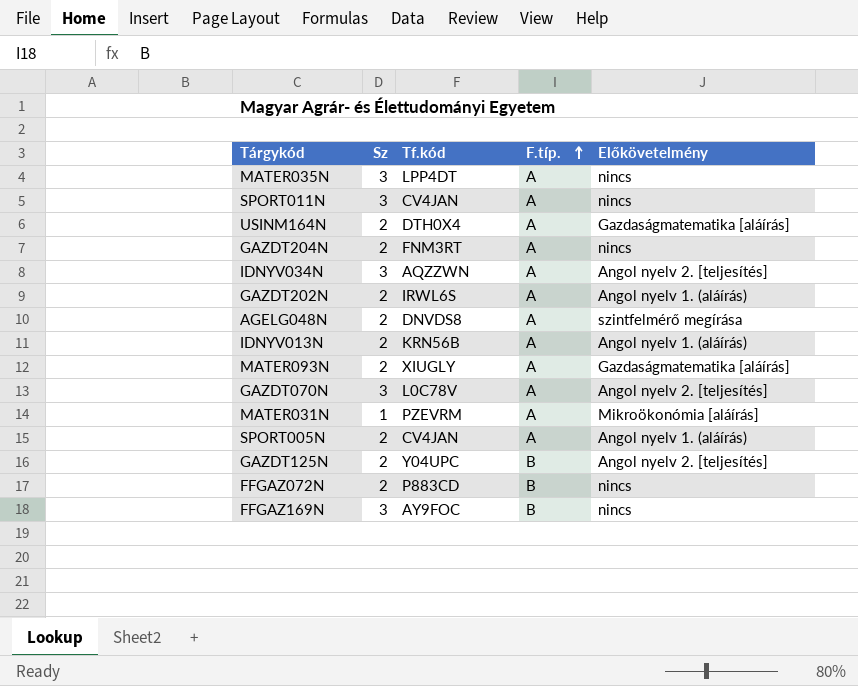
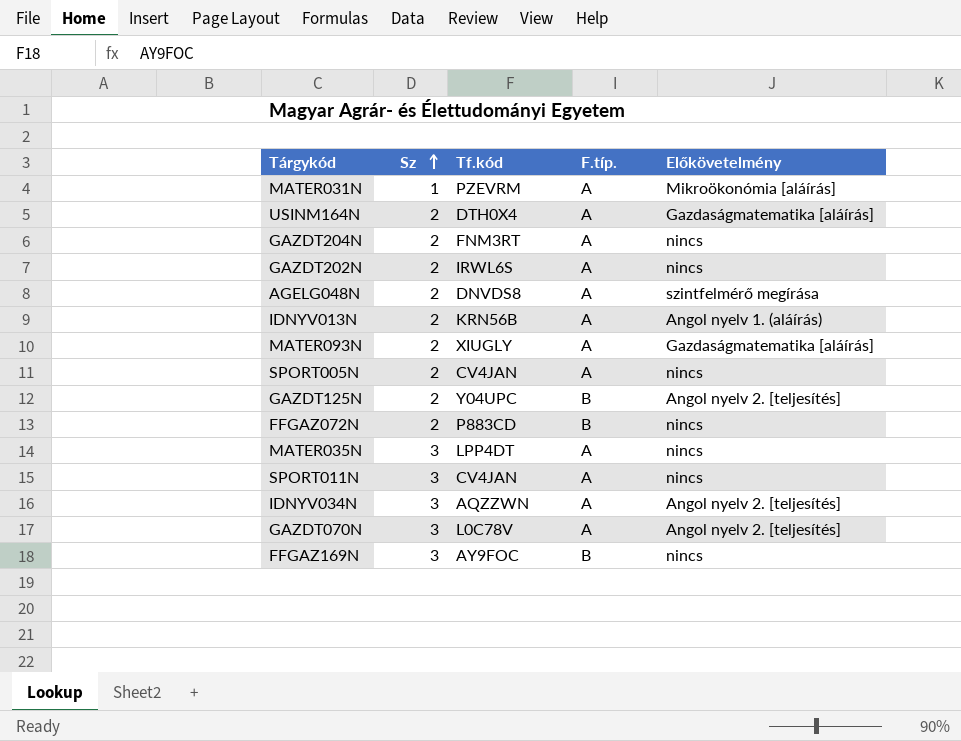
row order: F.típ. ascending -> Sz ascending
GAZDT202N | Előkövetelmény: Angol nyelv 1. (aláírás) -> nincs
SPORT005N | Előkövetelmény: Angol nyelv 1. (aláírás) -> nincs

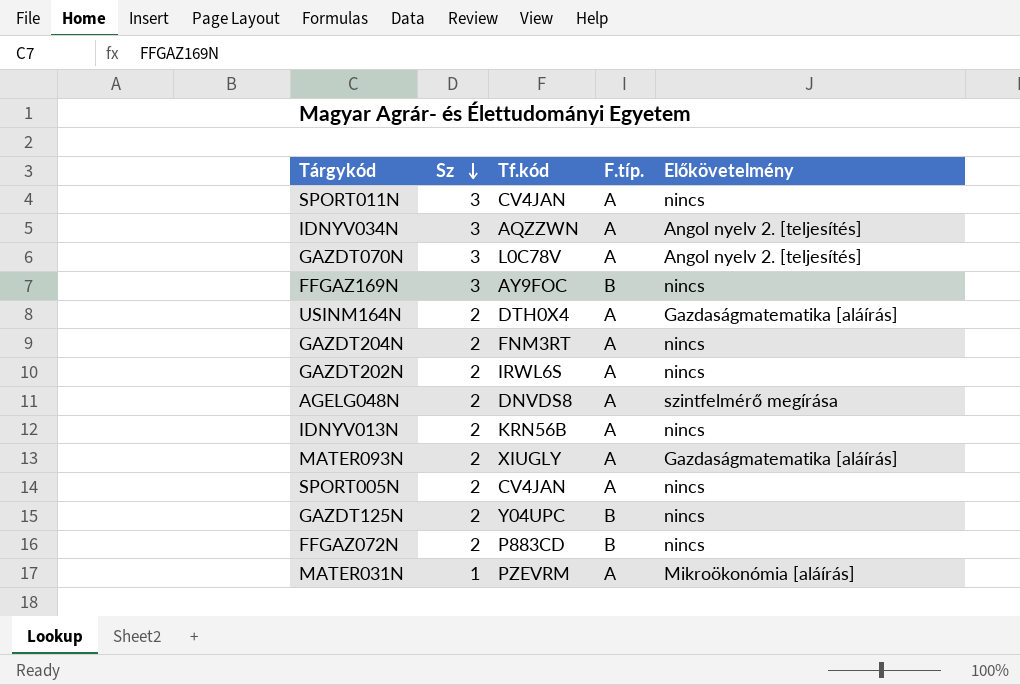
row order: Sz ascending -> Sz descending
row MATER035N: 3 | LPP4DT | A | nincs -> none
IDNYV013N | Előkövetelmény: Angol nyelv 1. (aláírás) -> nincs
GAZDT125N | Előkövetelmény: Angol nyelv 2. [teljesítés] -> nincs

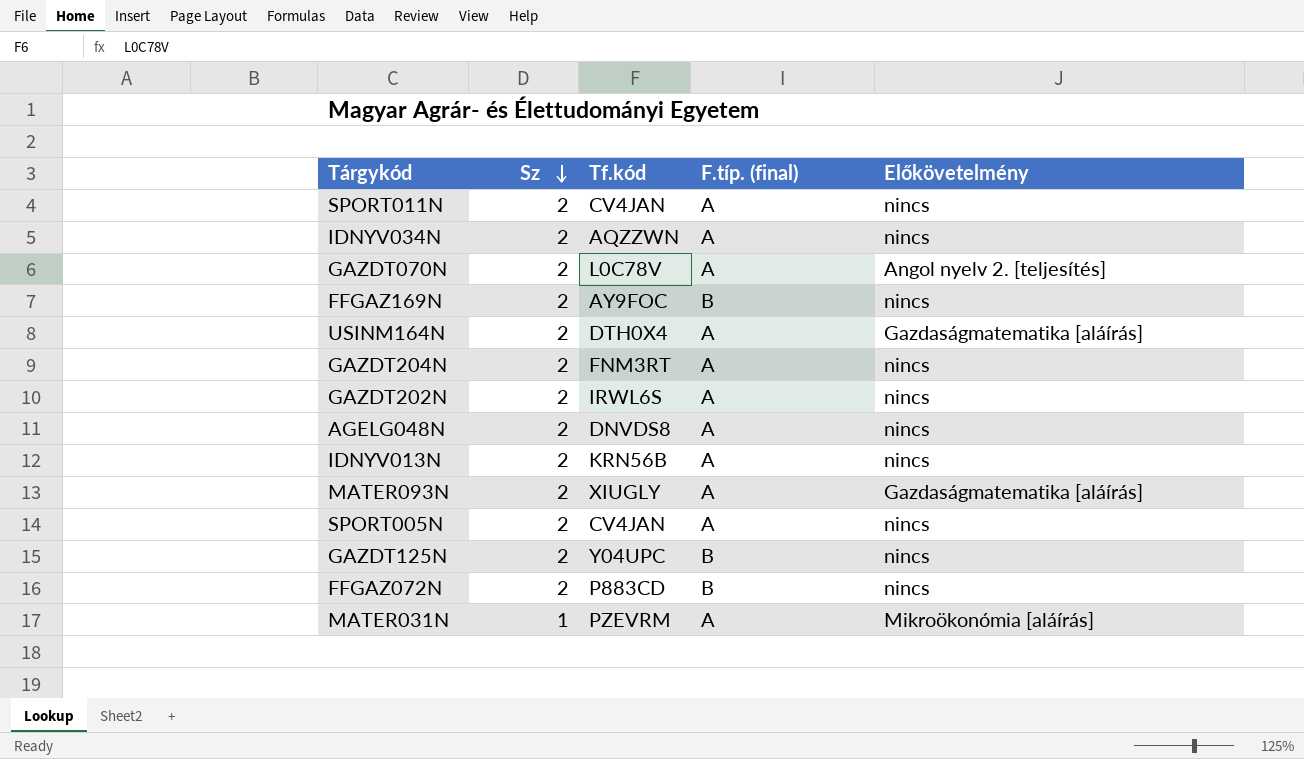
column name: F.típ. -> F.típ. (final)
SPORT011N | Sz: 3 -> 2
IDNYV034N | Sz: 3 -> 2
IDNYV034N | Előkövetelmény: Angol nyelv 2. [teljesítés] -> nincs
GAZDT070N | Sz: 3 -> 2
FFGAZ169N | Sz: 3 -> 2
AGELG048N | Előkövetelmény: szintfelmérő megírása -> nincs

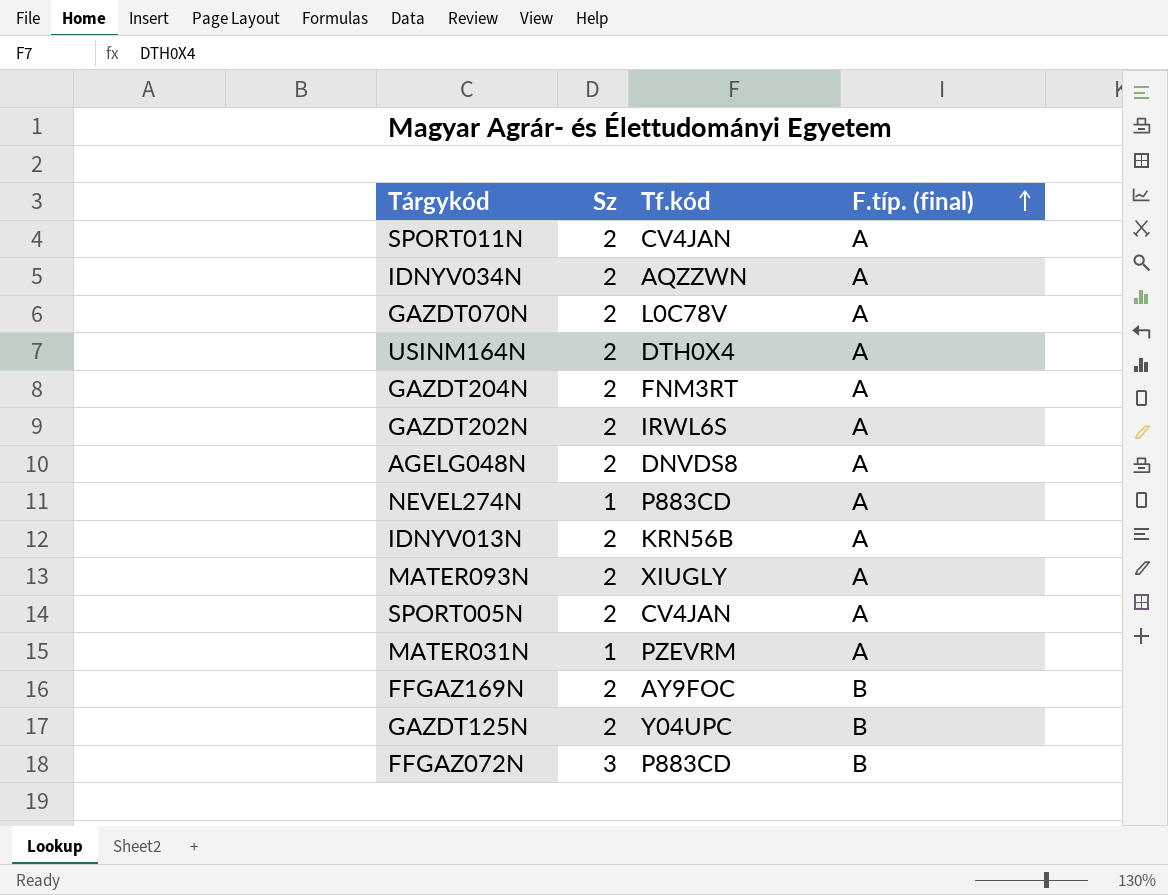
row order: Sz descending -> F.típ. (final) ascending
column Előkövetelmény | position: 5 -> none
row NEVEL274N: none -> 1 | P883CD | A
FFGAZ072N | Sz: 2 -> 3

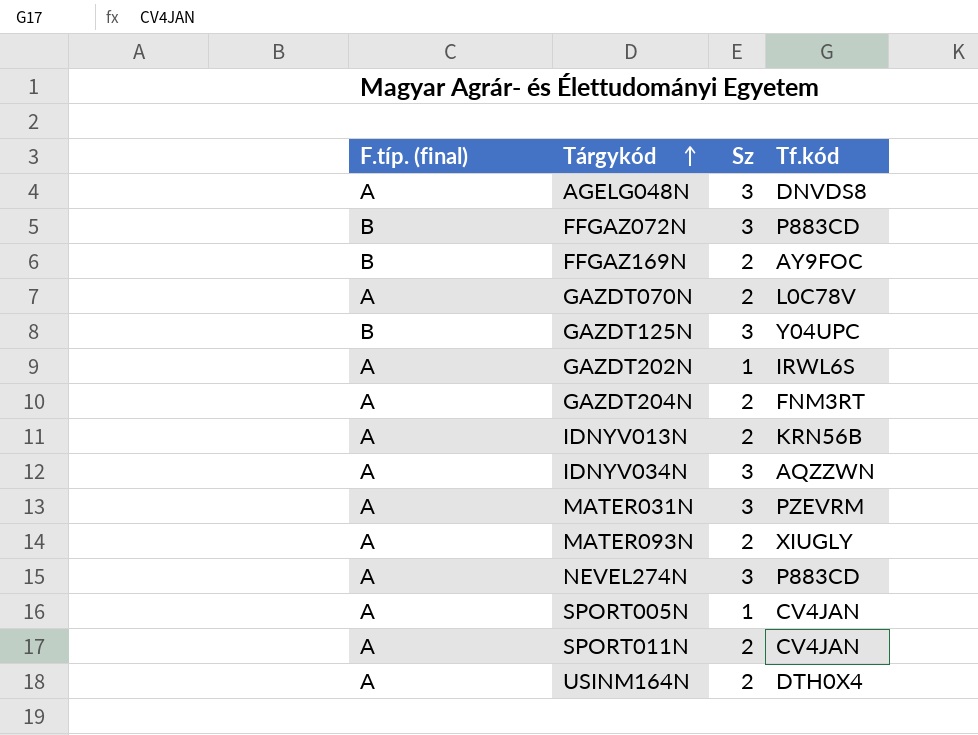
row order: F.típ. (final) ascending -> Tárgykód ascending
column F.típ. (final) | position: 4 -> 1
AGELG048N | Sz: 2 -> 3
GAZDT125N | Sz: 2 -> 3
GAZDT202N | Sz: 2 -> 1
IDNYV034N | Sz: 2 -> 3
MATER031N | Sz: 1 -> 3
NEVEL274N | Sz: 1 -> 3
SPORT005N | Sz: 2 -> 1

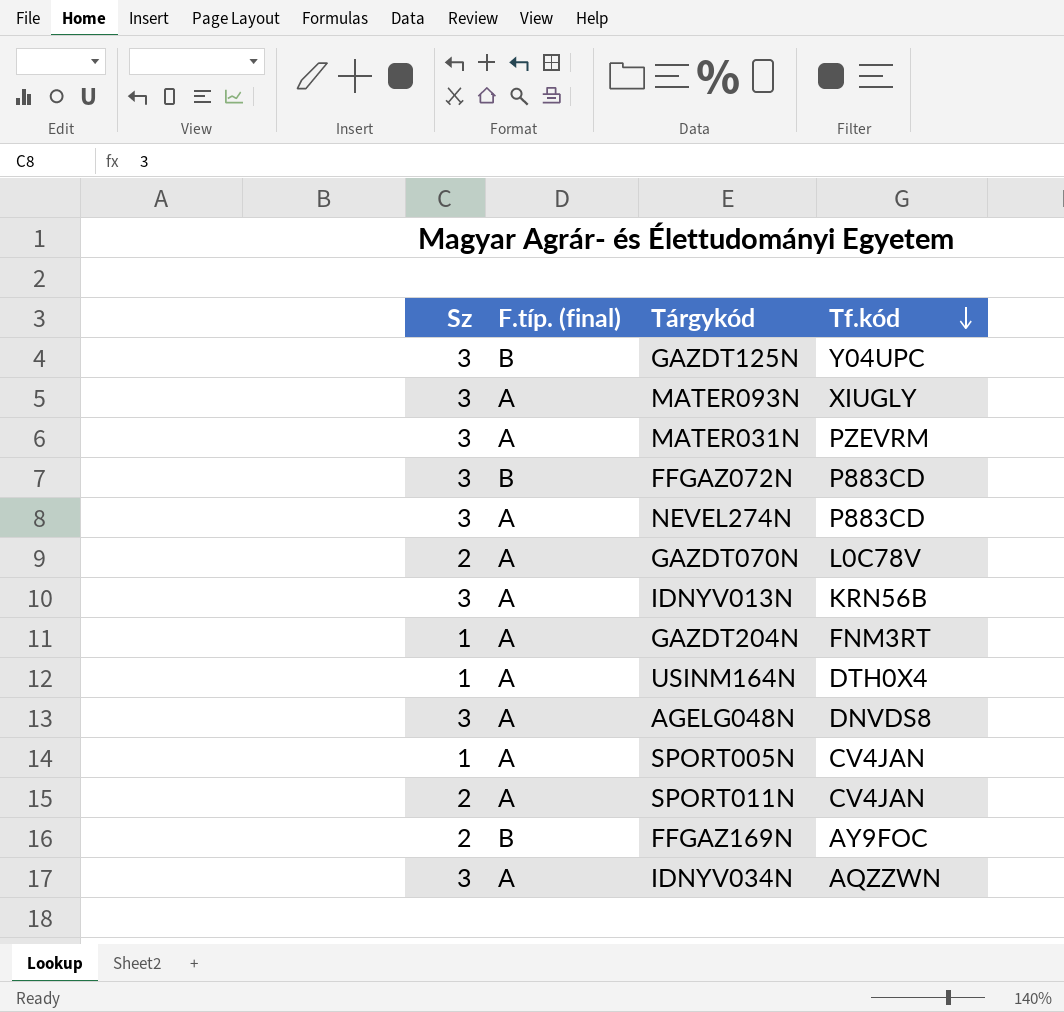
row order: Tárgykód ascending -> Tf.kód descending
column Sz | position: 3 -> 1
row GAZDT202N: A | 1 | IRWL6S -> none
MATER093N | Sz: 2 -> 3
IDNYV013N | Sz: 2 -> 3
GAZDT204N | Sz: 2 -> 1
USINM164N | Sz: 2 -> 1

